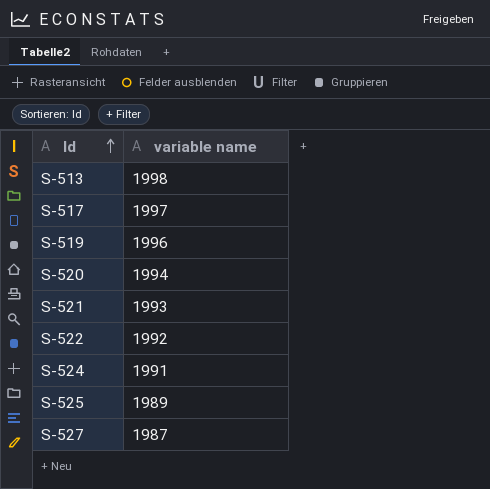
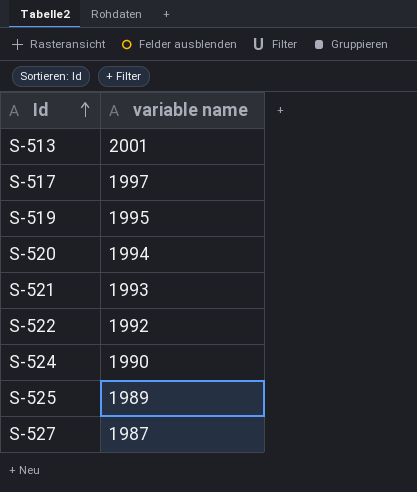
S-513 | variable name: 1998 -> 2001
S-519 | variable name: 1996 -> 1995
S-524 | variable name: 1991 -> 1990

